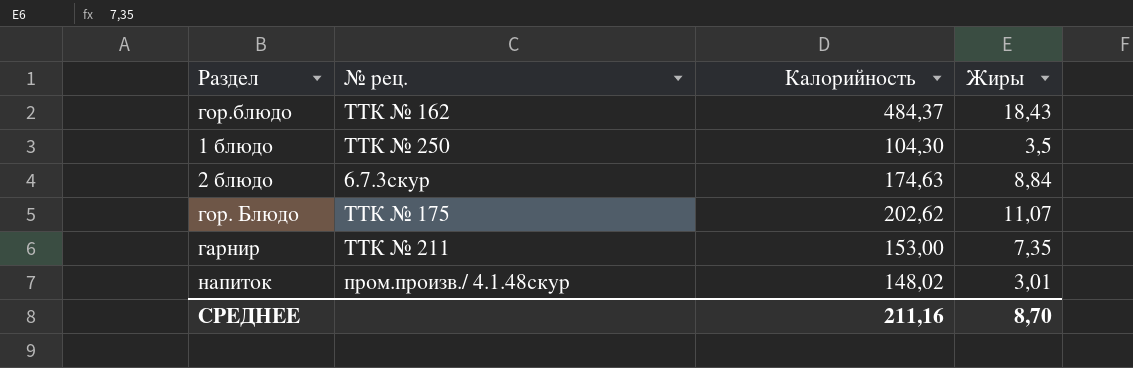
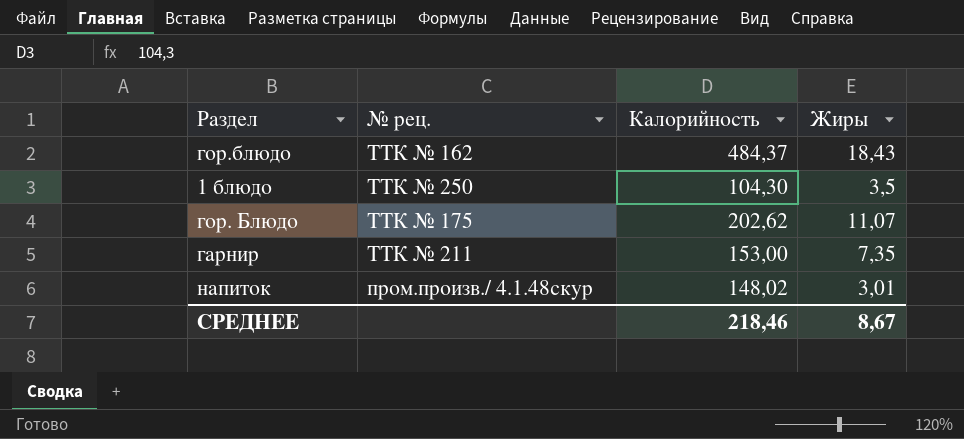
row 2 блюдо: 6.7.3скур | 174,63 | 8,84 -> none
СРЕДНЕЕ | Калорийность: 211,16 -> 218,46
СРЕДНЕЕ | Жиры: 8,70 -> 8,67

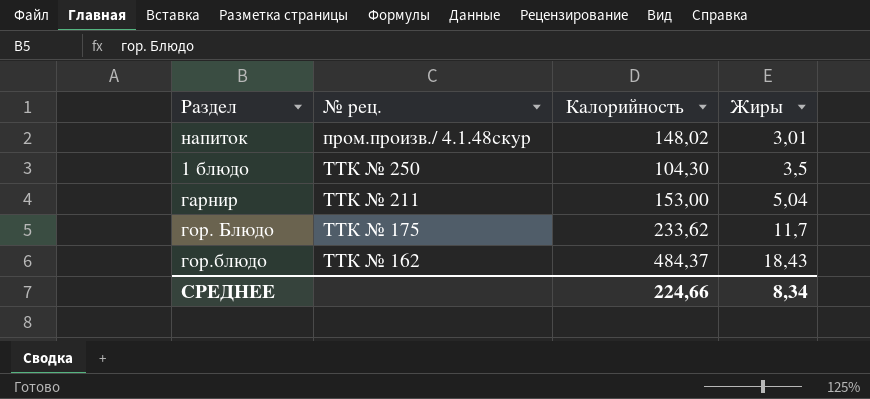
row order: none -> Жиры ascending
гарнир | Жиры: 7,35 -> 5,04
гор. Блюдо | Калорийность: 202,62 -> 233,62
гор. Блюдо | Жиры: 11,07 -> 11,7
СРЕДНЕЕ | Калорийность: 218,46 -> 224,66
СРЕДНЕЕ | Жиры: 8,67 -> 8,34

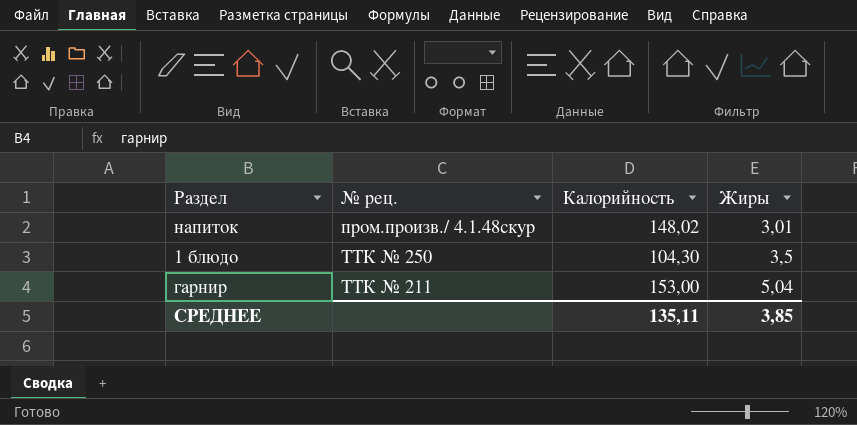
row гор. Блюдо: ТТК № 175 | 233,62 | 11,7 -> none
row гор.блюдо: ТТК № 162 | 484,37 | 18,43 -> none
СРЕДНЕЕ | Калорийность: 224,66 -> 135,11
СРЕДНЕЕ | Жиры: 8,34 -> 3,85

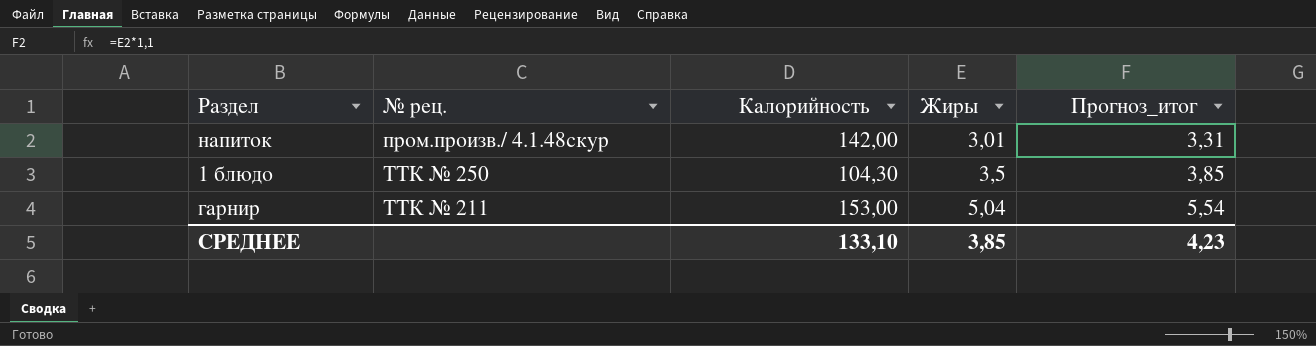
column Прогноз_итог | formula: none -> [Жиры] * 1,1
напиток | Калорийность: 148,02 -> 142,00
СРЕДНЕЕ | Калорийность: 135,11 -> 133,10

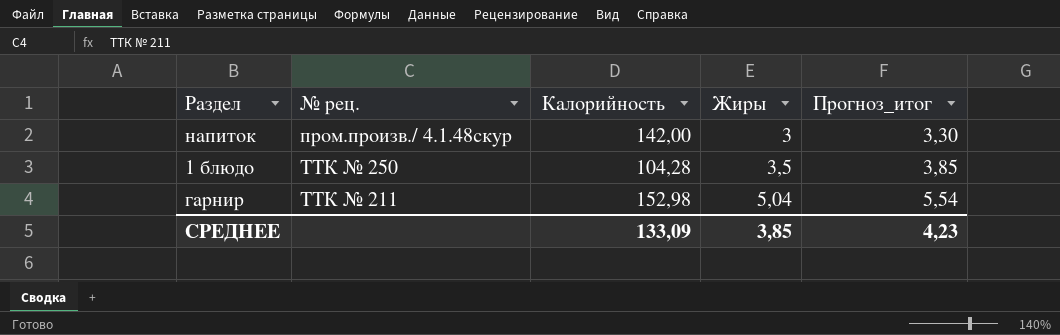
напиток | Жиры: 3,01 -> 3
напиток | Прогноз_итог: 3,31 -> 3,30
1 блюдо | Калорийность: 104,30 -> 104,28
гарнир | Калорийность: 153,00 -> 152,98
СРЕДНЕЕ | Калорийность: 133,10 -> 133,09

